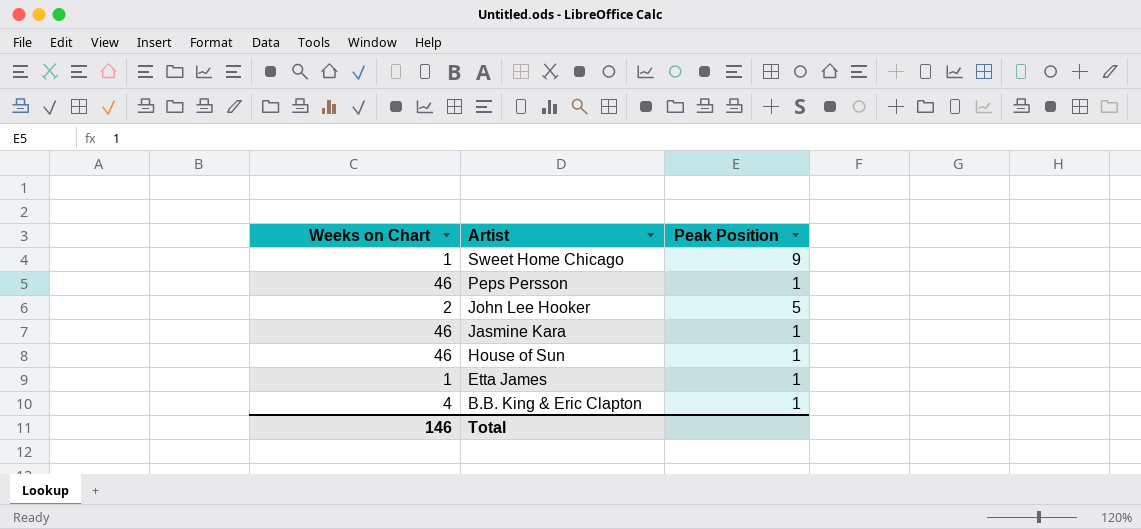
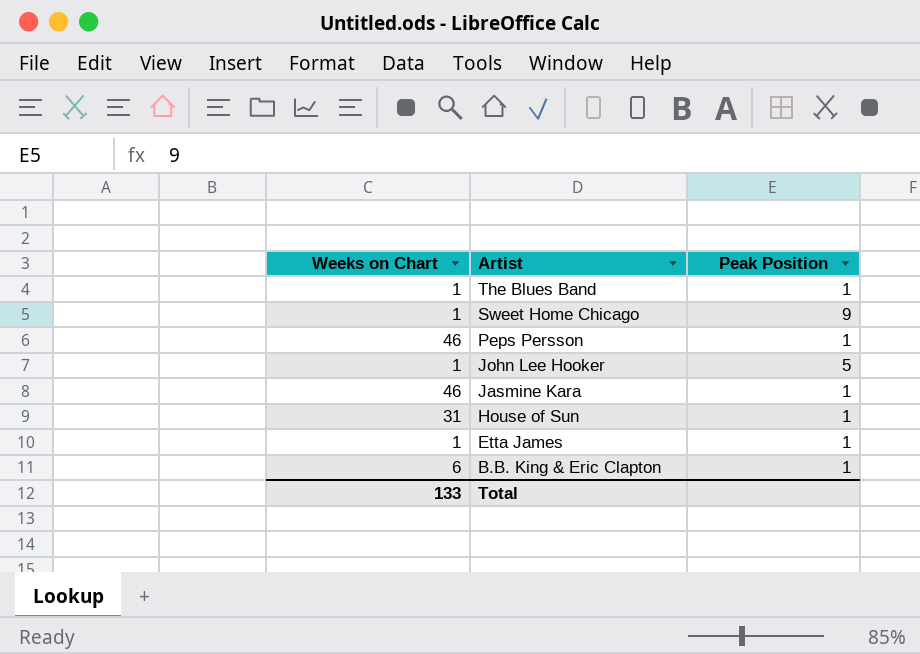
row The Blues Band: none -> 1 | 1
John Lee Hooker | Weeks on Chart: 2 -> 1
House of Sun | Weeks on Chart: 46 -> 31
B.B. King & Eric Clapton | Weeks on Chart: 4 -> 6
Total | Weeks on Chart: 146 -> 133

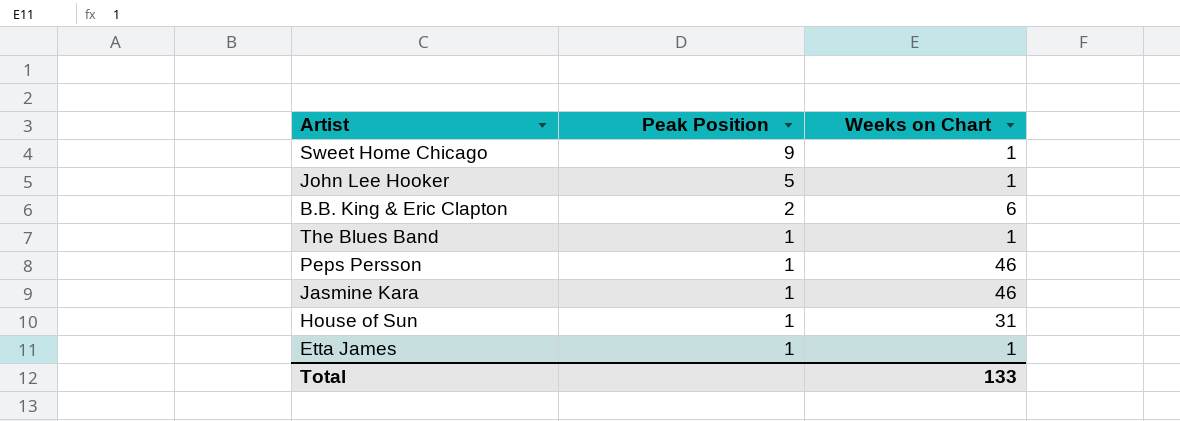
row order: Artist descending -> Peak Position descending
column Weeks on Chart | position: 1 -> 3
B.B. King & Eric Clapton | Peak Position: 1 -> 2

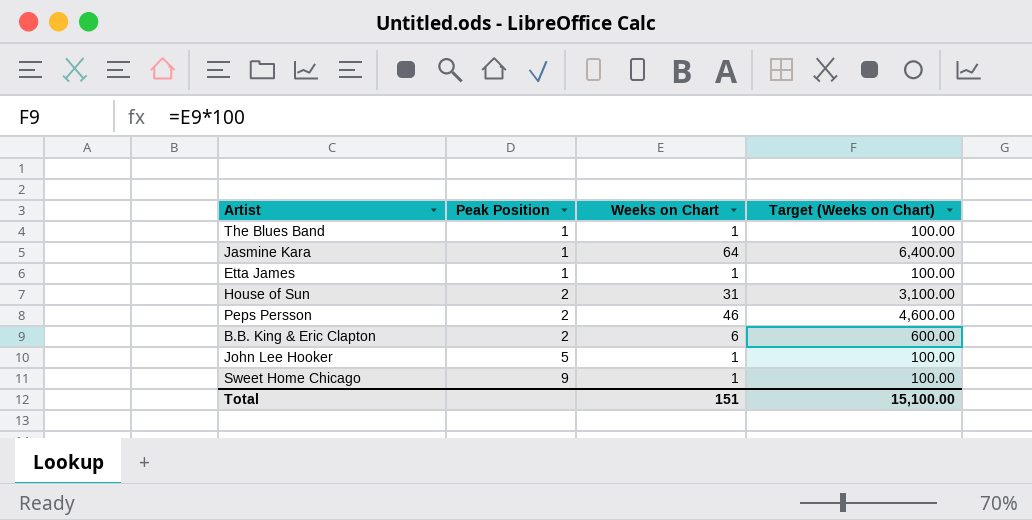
row order: Peak Position descending -> Peak Position ascending
column Target (Weeks on Chart) | formula: none -> [Weeks on Chart] * 100
Jasmine Kara | Weeks on Chart: 46 -> 64
House of Sun | Peak Position: 1 -> 2
Peps Persson | Peak Position: 1 -> 2
Total | Weeks on Chart: 133 -> 151

